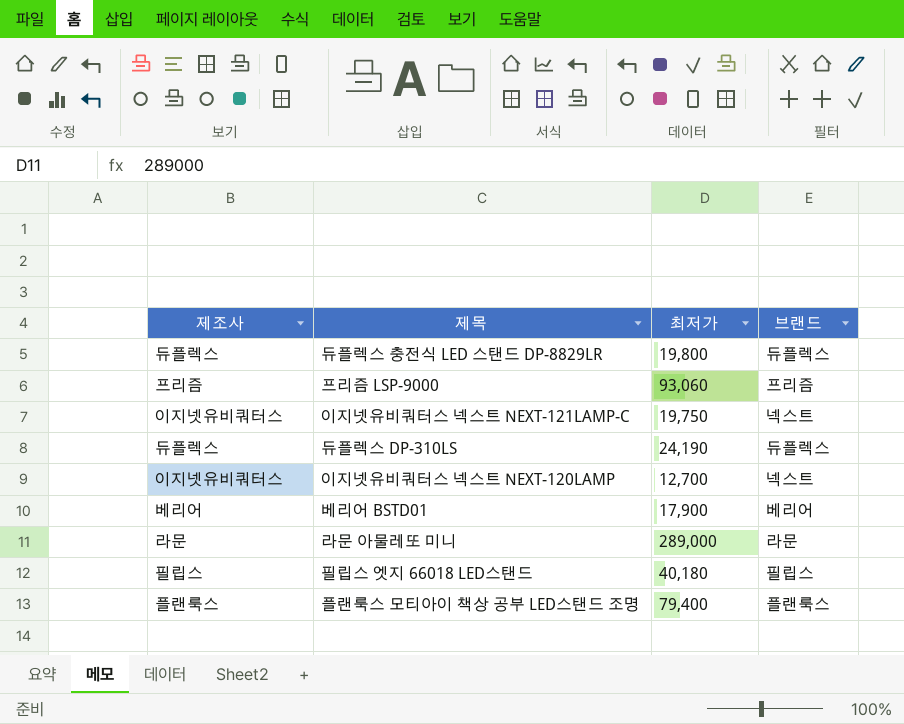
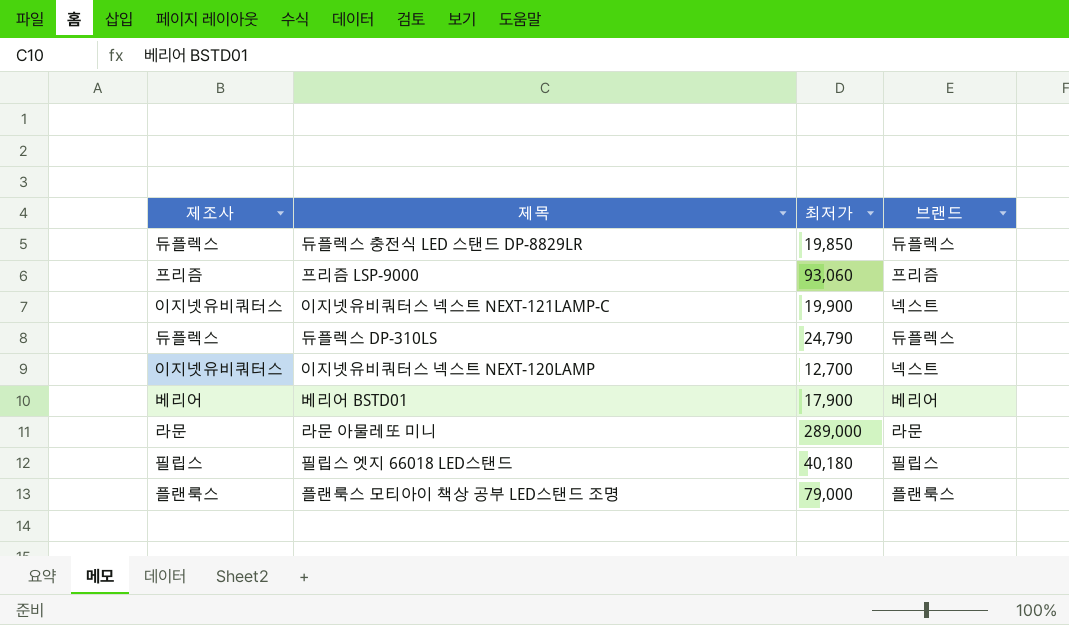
듀플렉스 충전식 LED 스탠드 DP-8829LR | 최저가: 19,800 -> 19,850
이지넷유비쿼터스 넥스트 NEXT-121LAMP-C | 최저가: 19,750 -> 19,900
듀플렉스 DP-310LS | 최저가: 24,190 -> 24,790
플랜룩스 모티아이 책상 공부 LED스탠드 조명 | 최저가: 79,400 -> 79,000

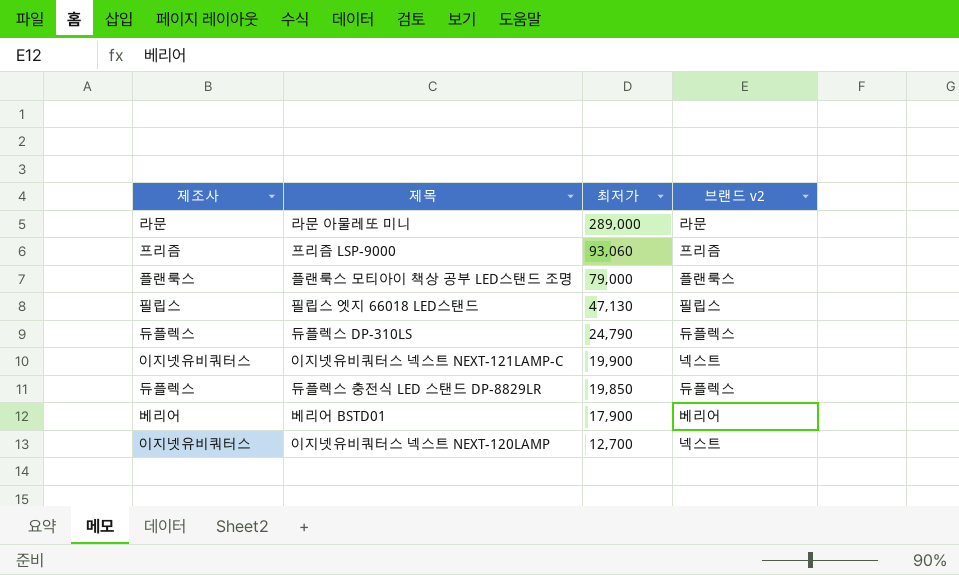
row order: none -> 최저가 descending
column name: 브랜드 -> 브랜드 v2
필립스 엣지 66018 LED스탠드 | 최저가: 40,180 -> 47,130

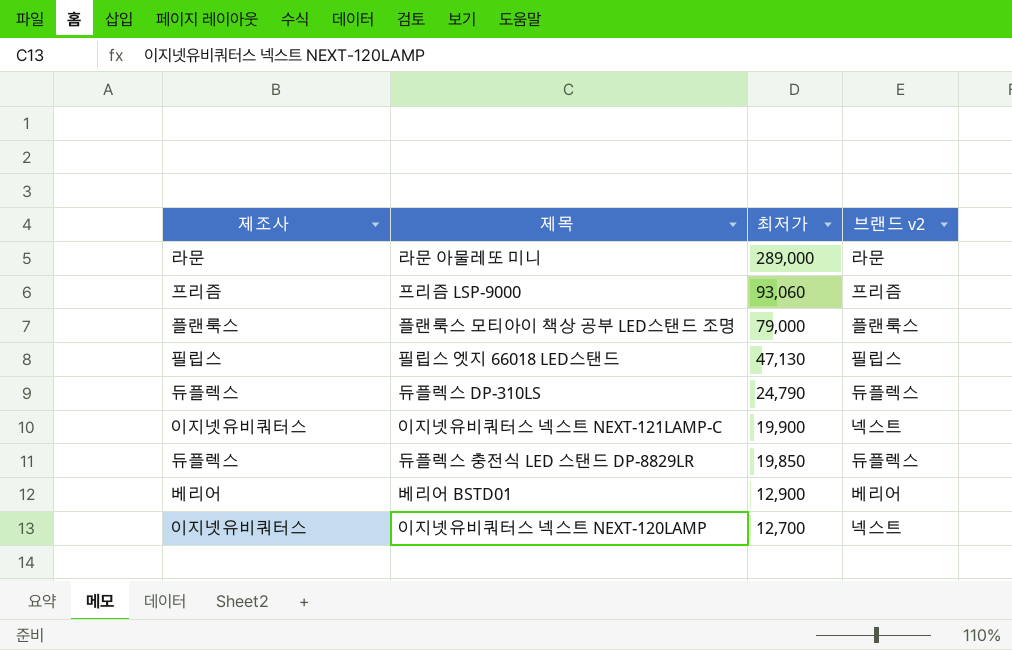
베리어 BSTD01 | 최저가: 17,900 -> 12,900

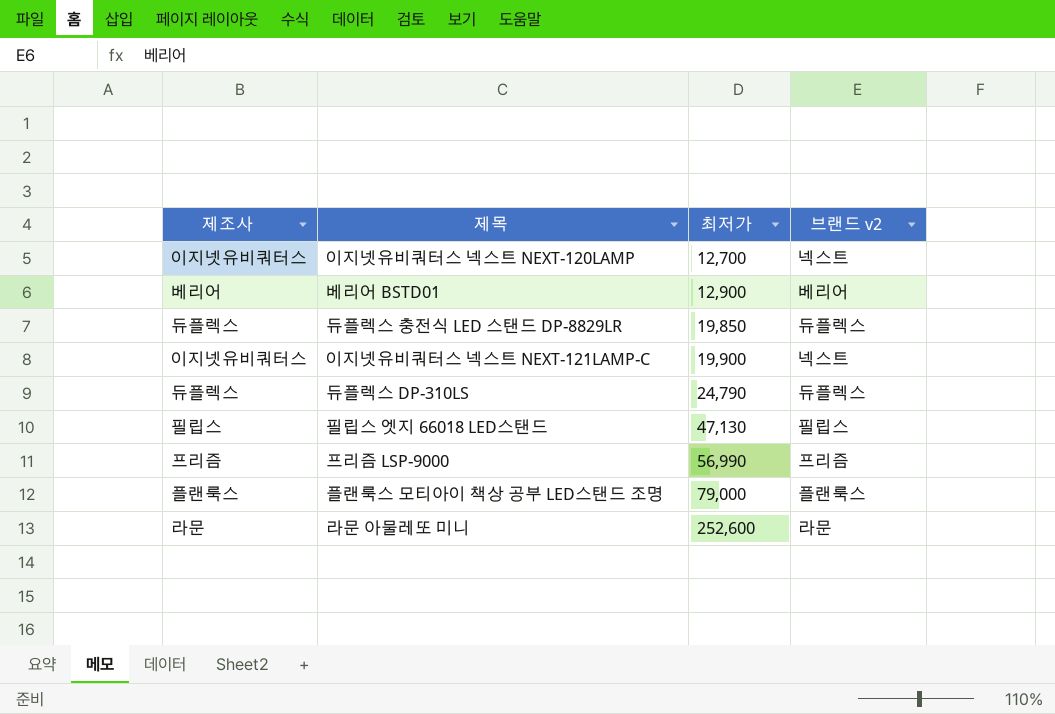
row order: 최저가 descending -> 최저가 ascending
프리즘 LSP-9000 | 최저가: 93,060 -> 56,990
라문 아물레또 미니 | 최저가: 289,000 -> 252,600

